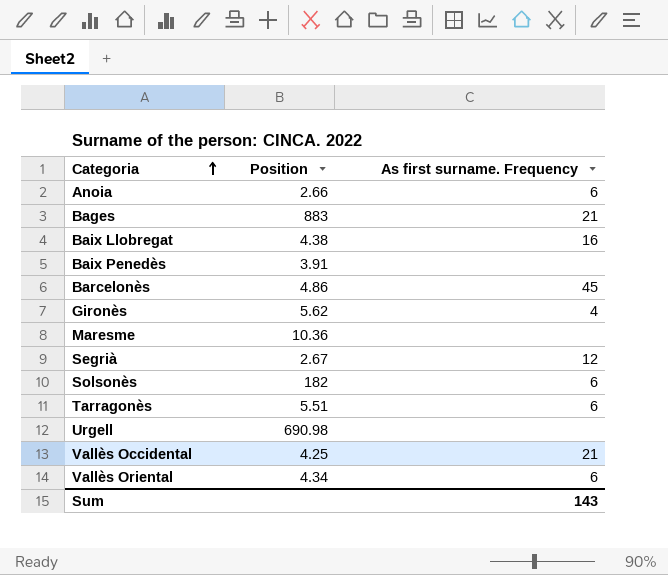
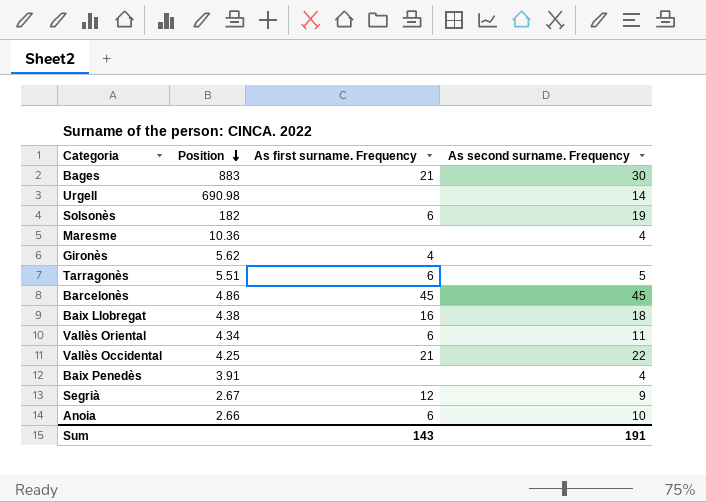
row order: Categoria ascending -> Position descending
column As second surname. Frequency | position: none -> 4

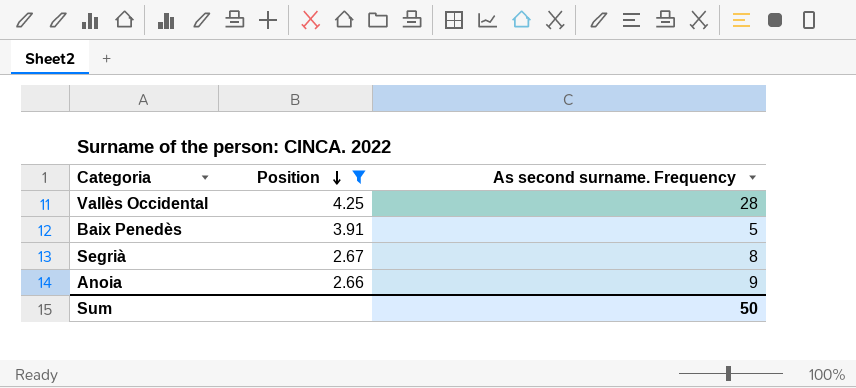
filter: none -> Position <= 4.25
column As first surname. Frequency | position: 3 -> none
Vallès Occidental | As second surname. Frequency: 22 -> 28
Baix Penedès | As second surname. Frequency: 4 -> 5
Segrià | As second surname. Frequency: 9 -> 8
Anoia | As second surname. Frequency: 10 -> 9
Sum | As second surname. Frequency: 191 -> 50

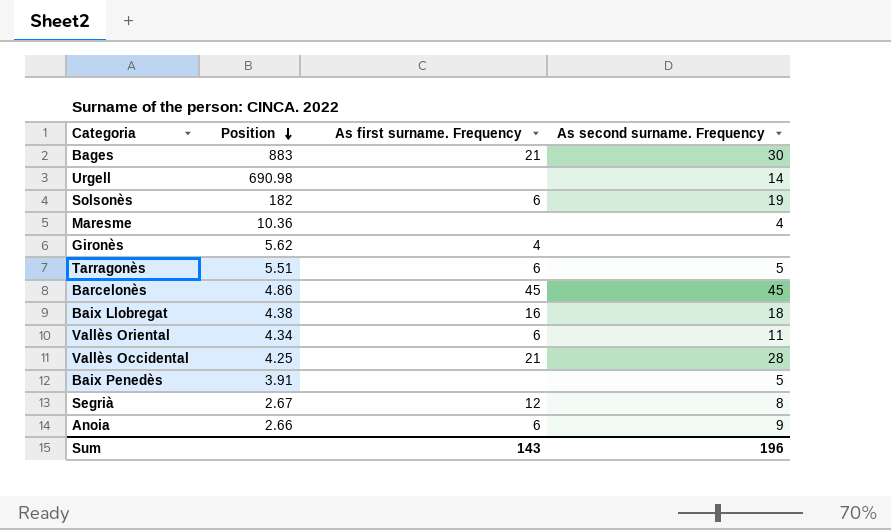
filter: Position <= 4.25 -> none
column As first surname. Frequency | position: none -> 3
Sum | As second surname. Frequency: 50 -> 196

